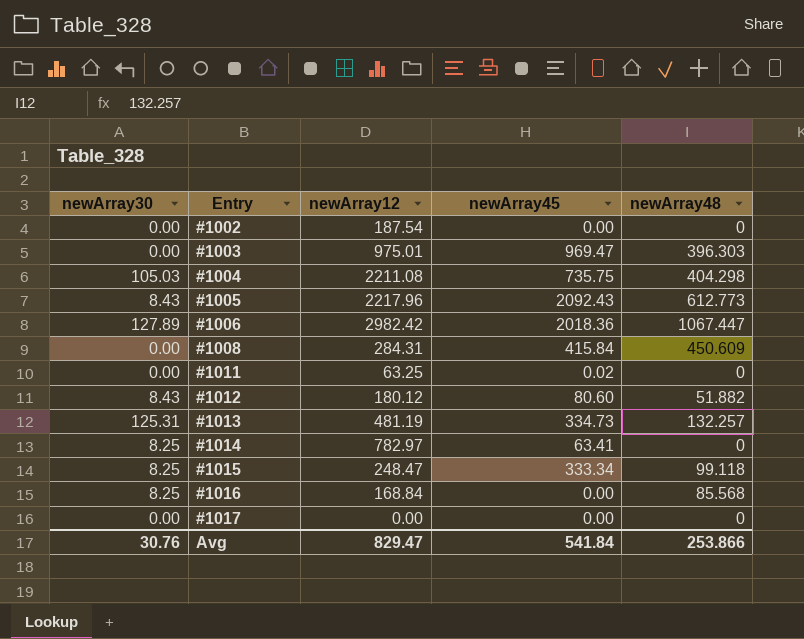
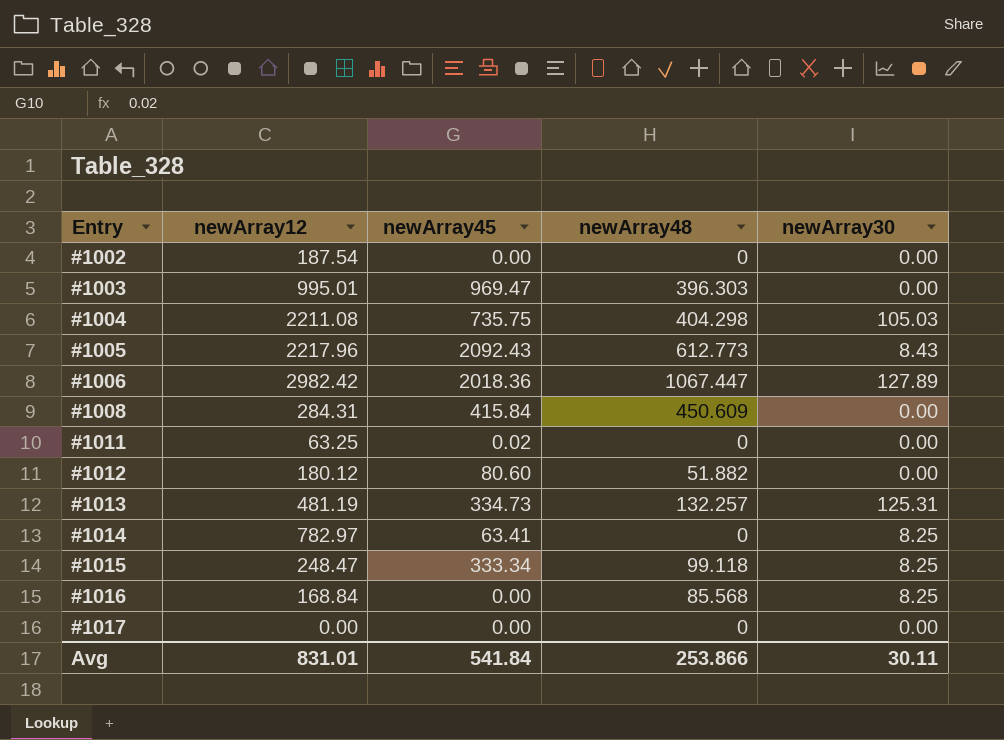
column newArray30 | position: 1 -> 5
#1003 | newArray12: 975.01 -> 995.01
#1012 | newArray30: 8.43 -> 0.00
Avg | newArray12: 829.47 -> 831.01
Avg | newArray30: 30.76 -> 30.11

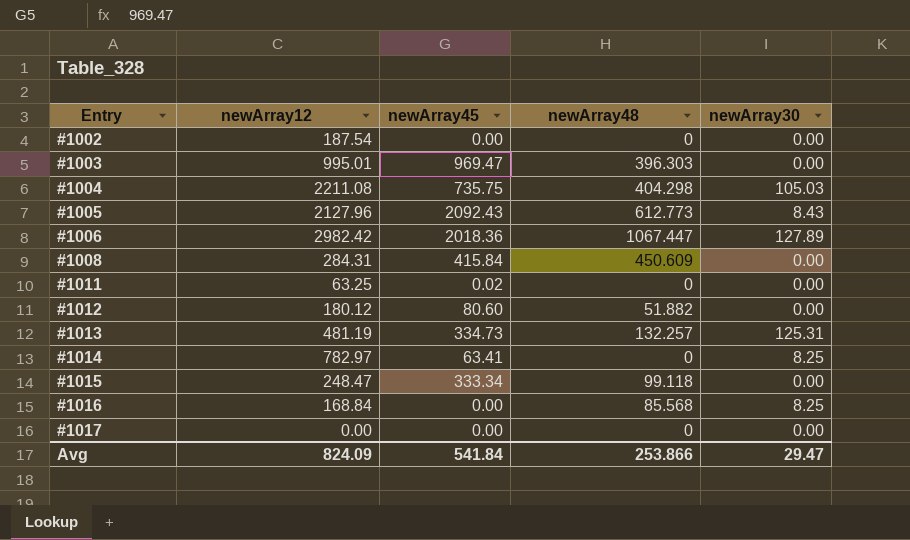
#1005 | newArray12: 2217.96 -> 2127.96
#1015 | newArray30: 8.25 -> 0.00
Avg | newArray12: 831.01 -> 824.09
Avg | newArray30: 30.11 -> 29.47

